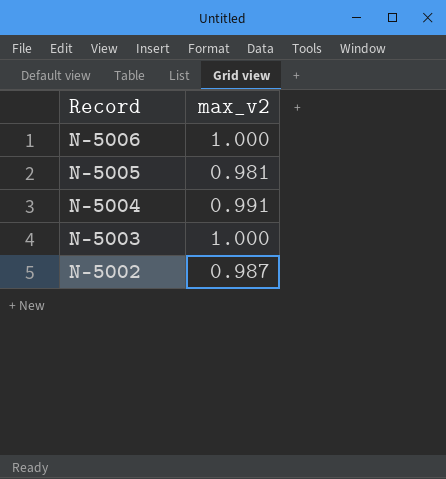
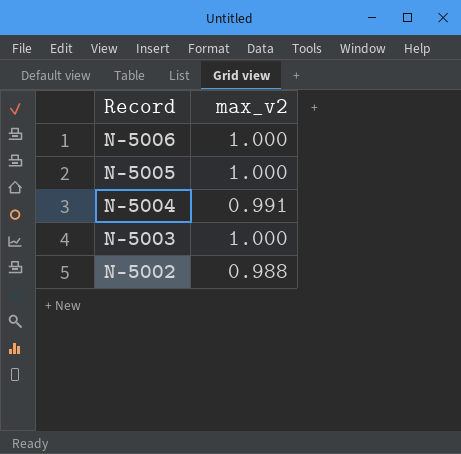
N-5005 | max_v2: 0.981 -> 1.000
N-5002 | max_v2: 0.987 -> 0.988

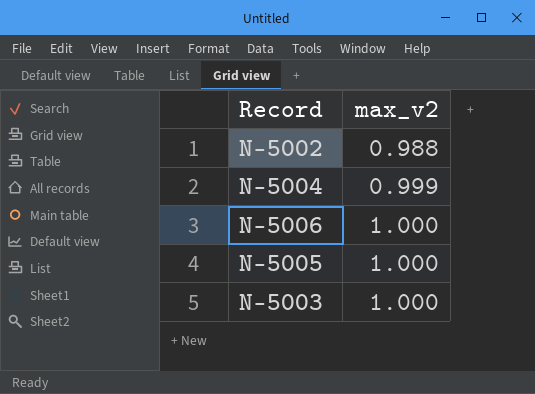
row order: Record descending -> max_v2 ascending
N-5004 | max_v2: 0.991 -> 0.999

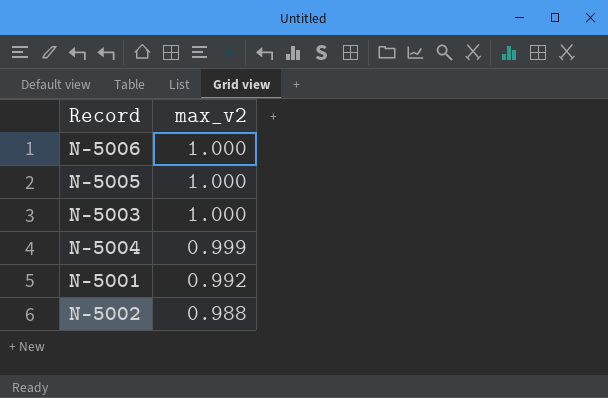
row order: max_v2 ascending -> max_v2 descending
row N-5001: none -> 0.992

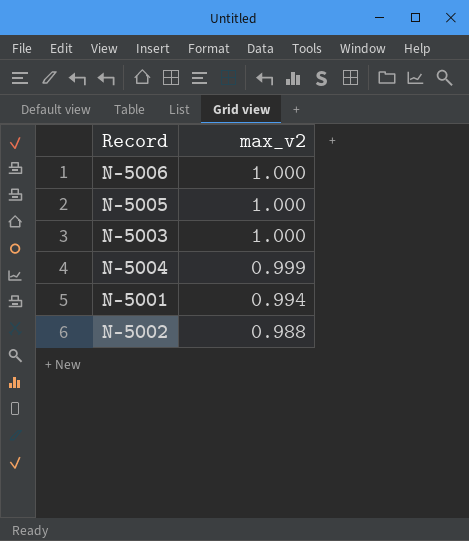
N-5001 | max_v2: 0.992 -> 0.994

